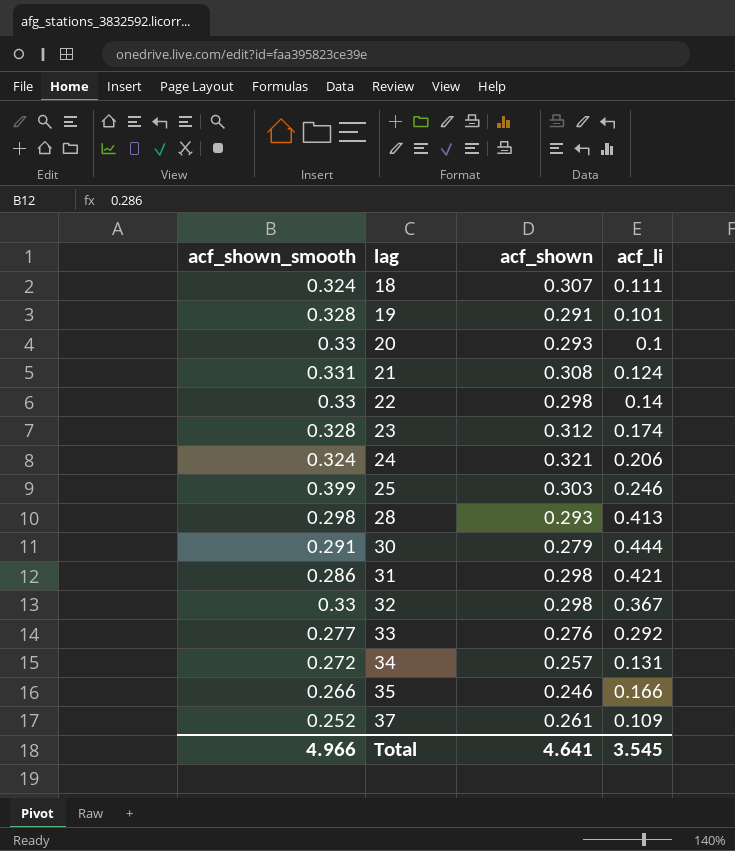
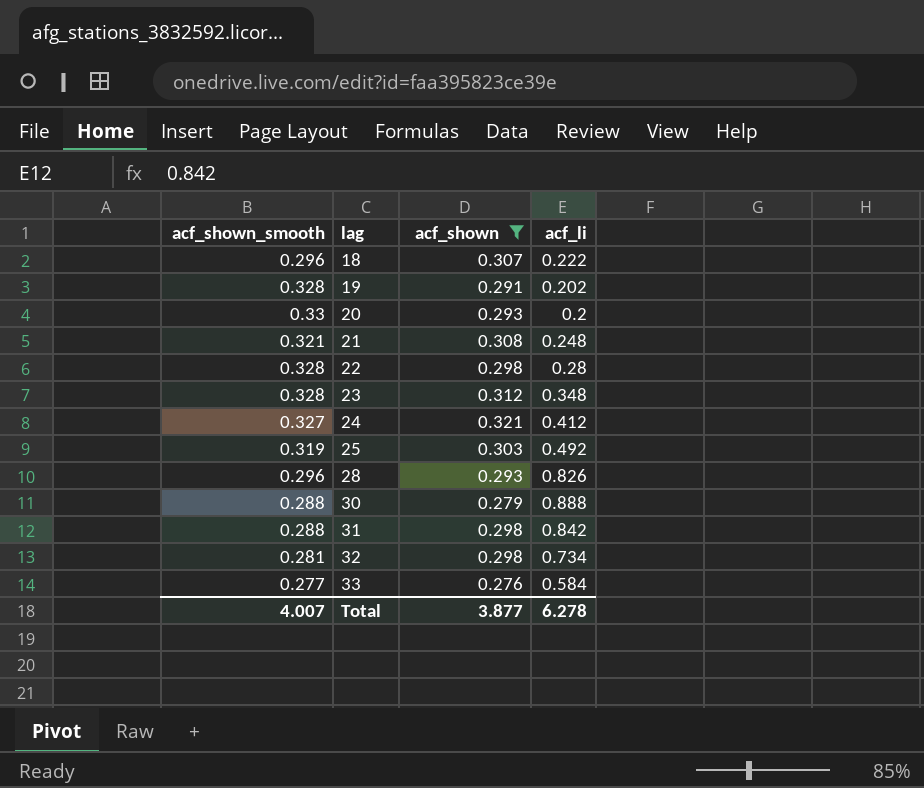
filter: none -> acf_shown >= 0.276
18 | acf_shown_smooth: 0.324 -> 0.296
18 | acf_li: 0.111 -> 0.222
19 | acf_li: 0.101 -> 0.202
20 | acf_li: 0.1 -> 0.2
21 | acf_shown_smooth: 0.331 -> 0.321
21 | acf_li: 0.124 -> 0.248
22 | acf_shown_smooth: 0.33 -> 0.328
22 | acf_li: 0.14 -> 0.28
23 | acf_li: 0.174 -> 0.348
24 | acf_shown_smooth: 0.324 -> 0.327
24 | acf_li: 0.206 -> 0.412
25 | acf_shown_smooth: 0.399 -> 0.319
25 | acf_li: 0.246 -> 0.492
28 | acf_shown_smooth: 0.298 -> 0.296
28 | acf_li: 0.413 -> 0.826
30 | acf_shown_smooth: 0.291 -> 0.288
30 | acf_li: 0.444 -> 0.888
31 | acf_shown_smooth: 0.286 -> 0.288
31 | acf_li: 0.421 -> 0.842
32 | acf_shown_smooth: 0.33 -> 0.281
32 | acf_li: 0.367 -> 0.734
33 | acf_li: 0.292 -> 0.584
Total | acf_shown_smooth: 4.966 -> 4.007
Total | acf_shown: 4.641 -> 3.877
Total | acf_li: 3.545 -> 6.278

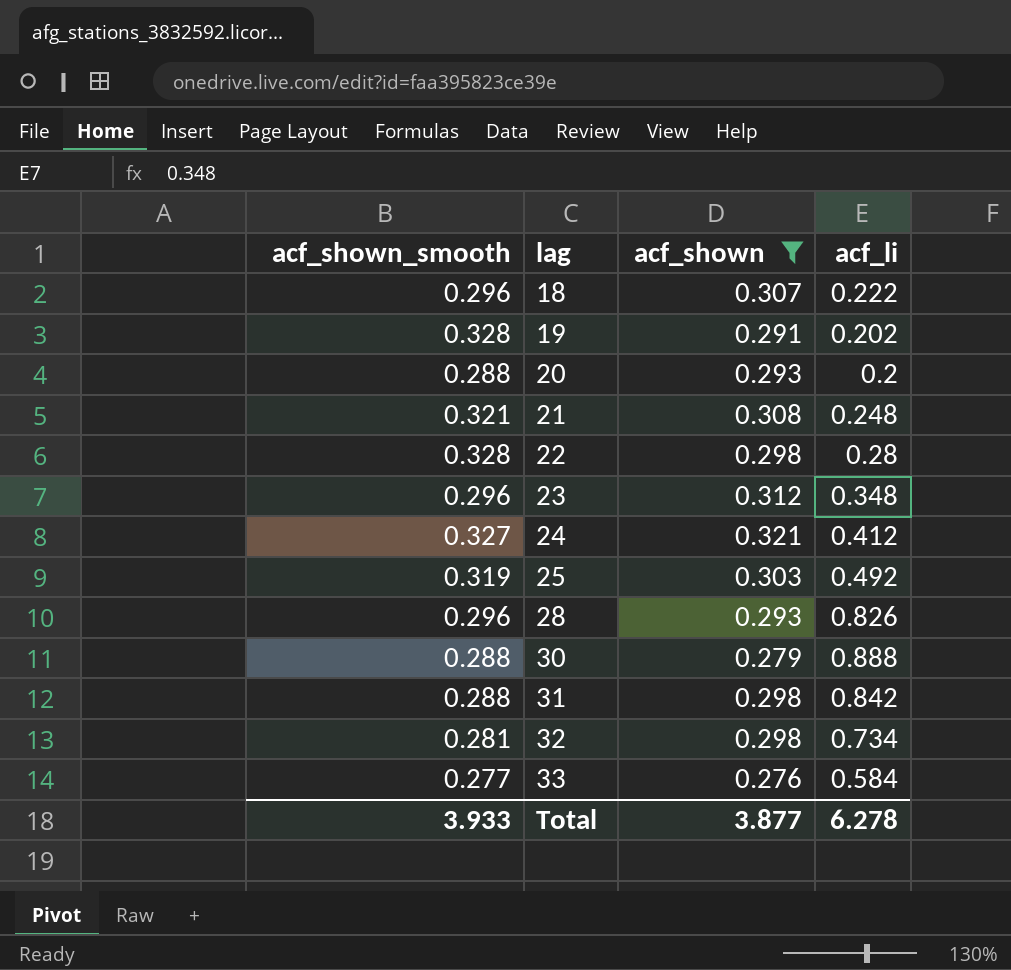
20 | acf_shown_smooth: 0.33 -> 0.288
23 | acf_shown_smooth: 0.328 -> 0.296
Total | acf_shown_smooth: 4.007 -> 3.933

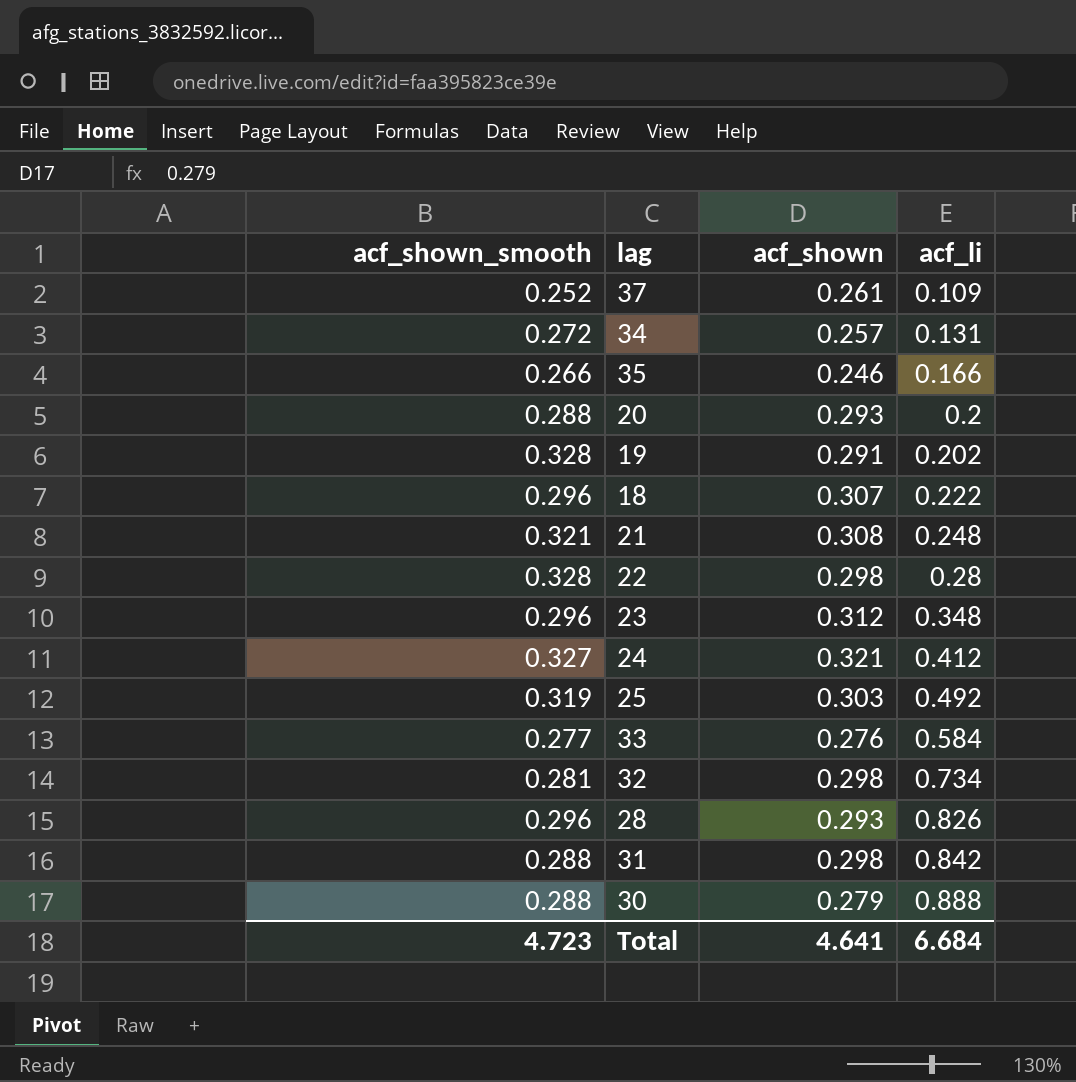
filter: acf_shown >= 0.276 -> none
row order: lag ascending -> acf_li ascending
Total | acf_shown_smooth: 3.933 -> 4.723
Total | acf_shown: 3.877 -> 4.641
Total | acf_li: 6.278 -> 6.684

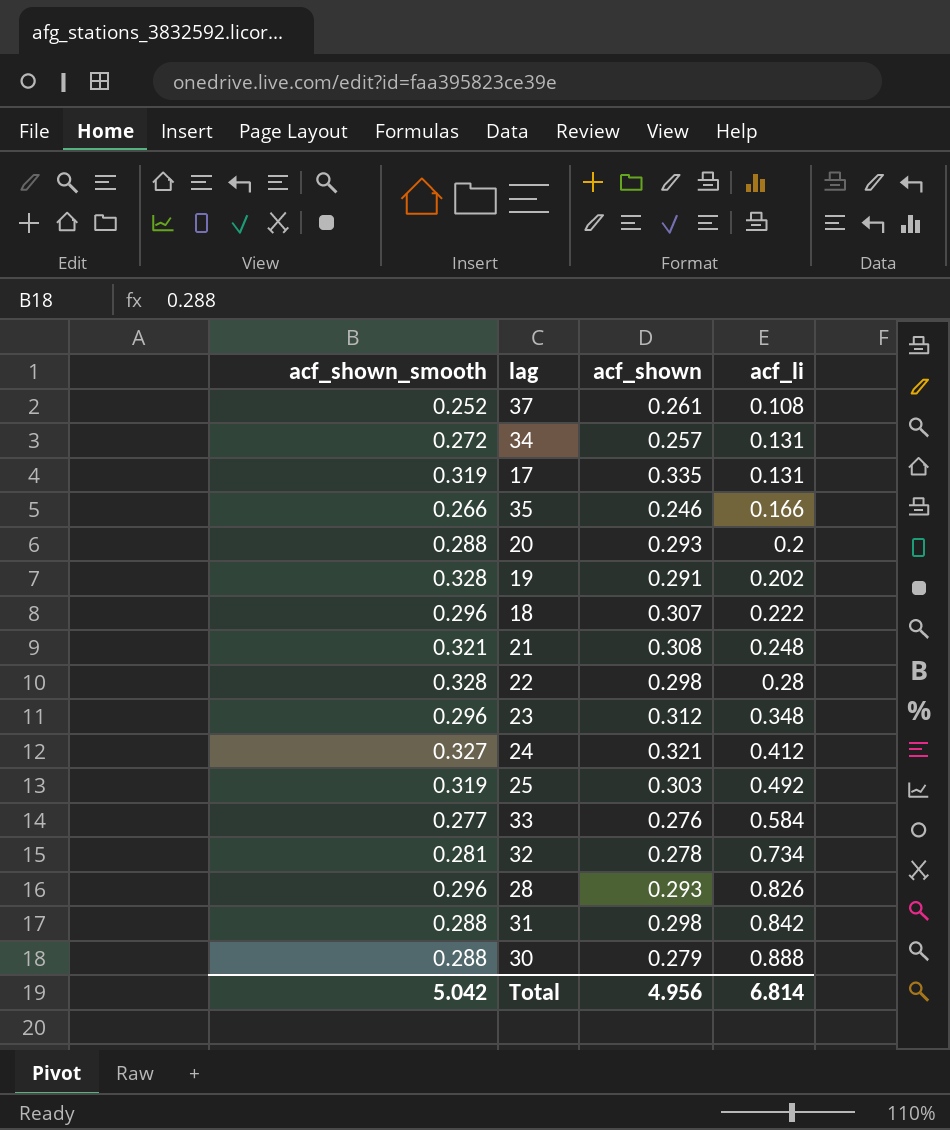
37 | acf_li: 0.109 -> 0.108
row 17: none -> 0.319 | 0.335 | 0.131
32 | acf_shown: 0.298 -> 0.278
Total | acf_shown_smooth: 4.723 -> 5.042
Total | acf_shown: 4.641 -> 4.956
Total | acf_li: 6.684 -> 6.814

